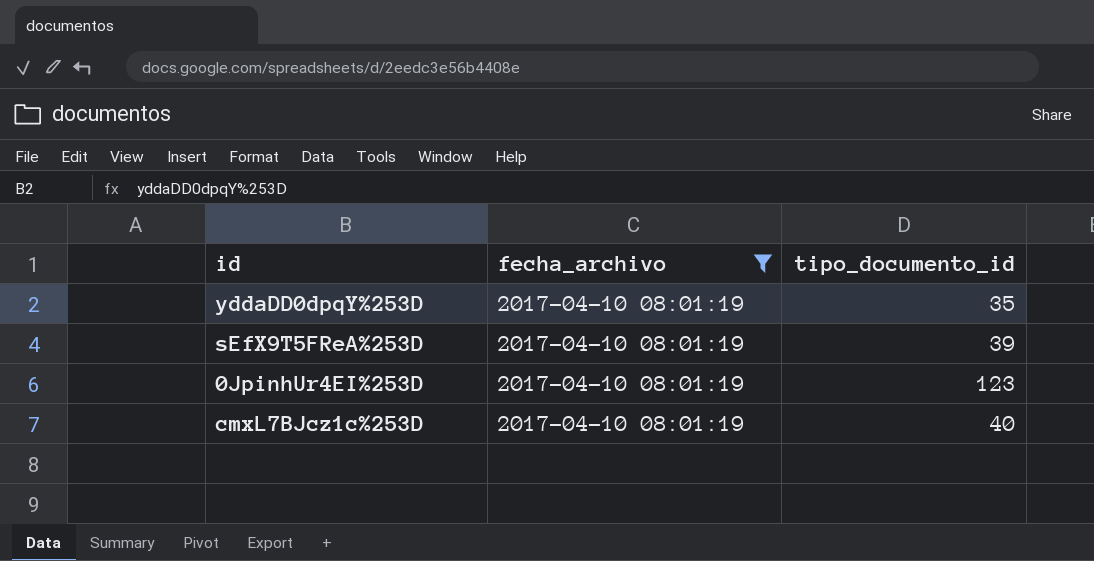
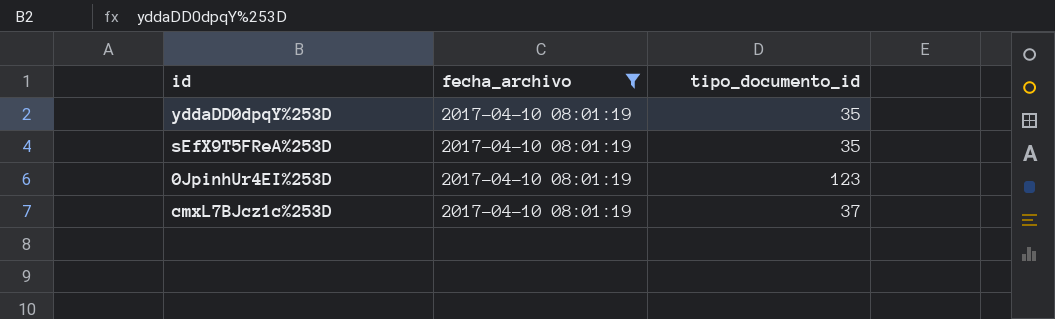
sEfX9T5FReA%253D | tipo_documento_id: 39 -> 35
cmxL7BJcz1c%253D | tipo_documento_id: 40 -> 37

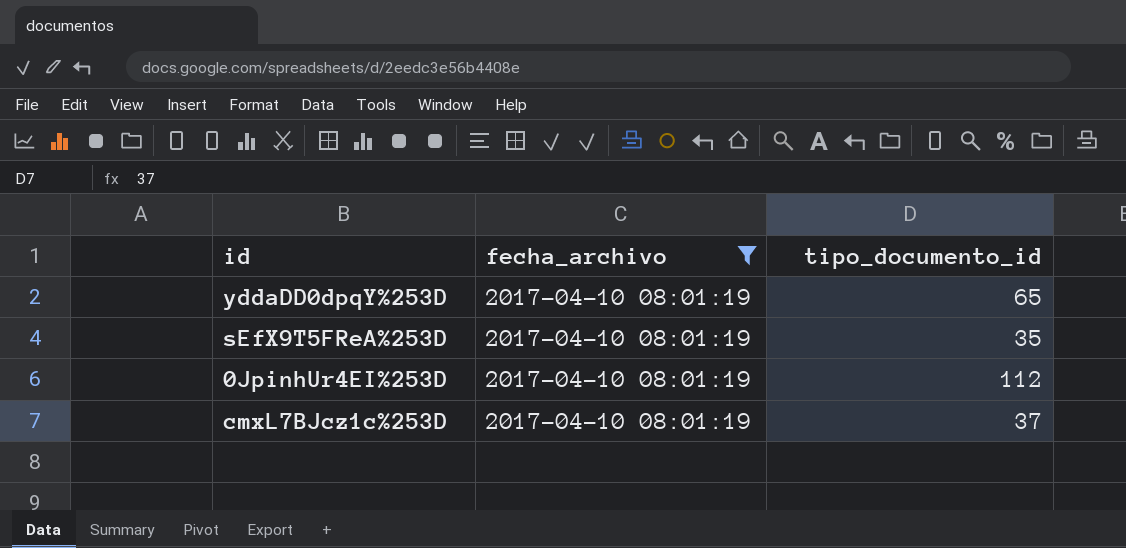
yddaDD0dpqY%253D | tipo_documento_id: 35 -> 65
0JpinhUr4EI%253D | tipo_documento_id: 123 -> 112

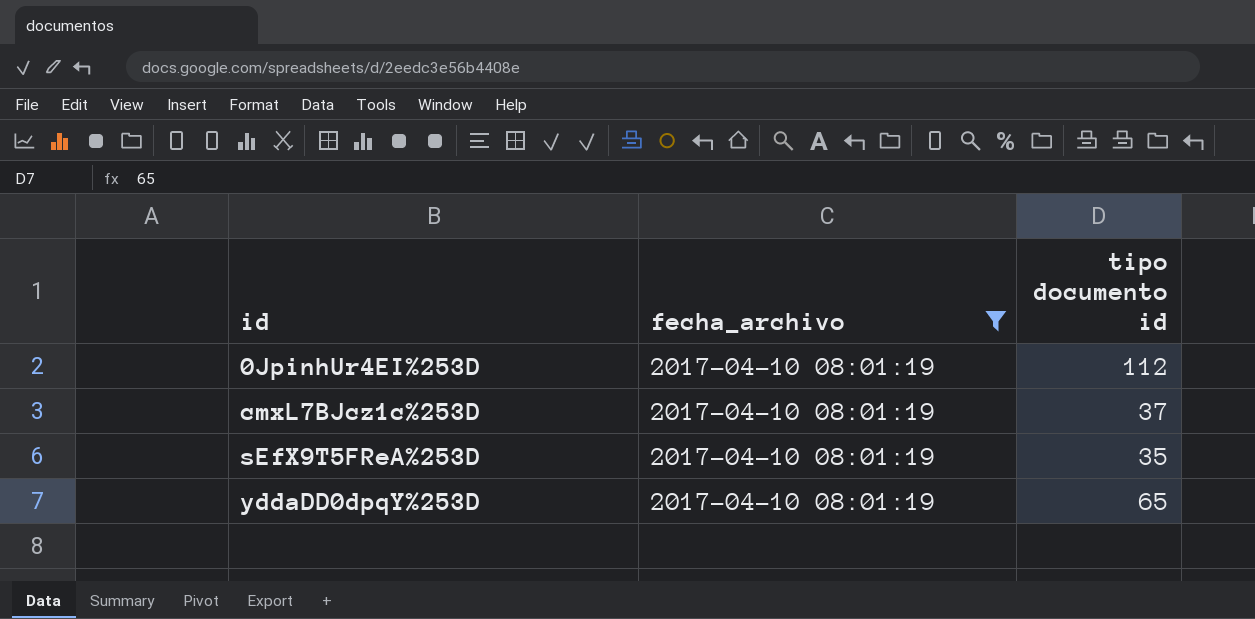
row order: none -> id ascending
column name: tipo_documento_id -> tipo documento id

